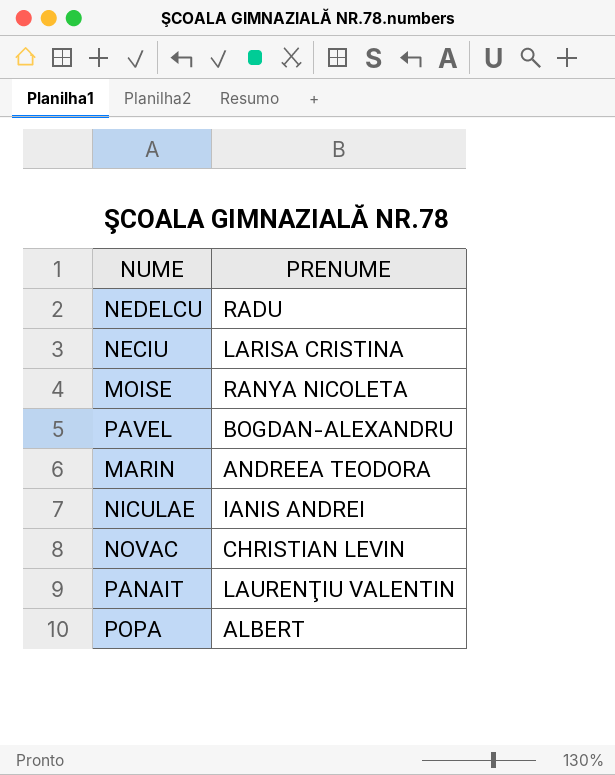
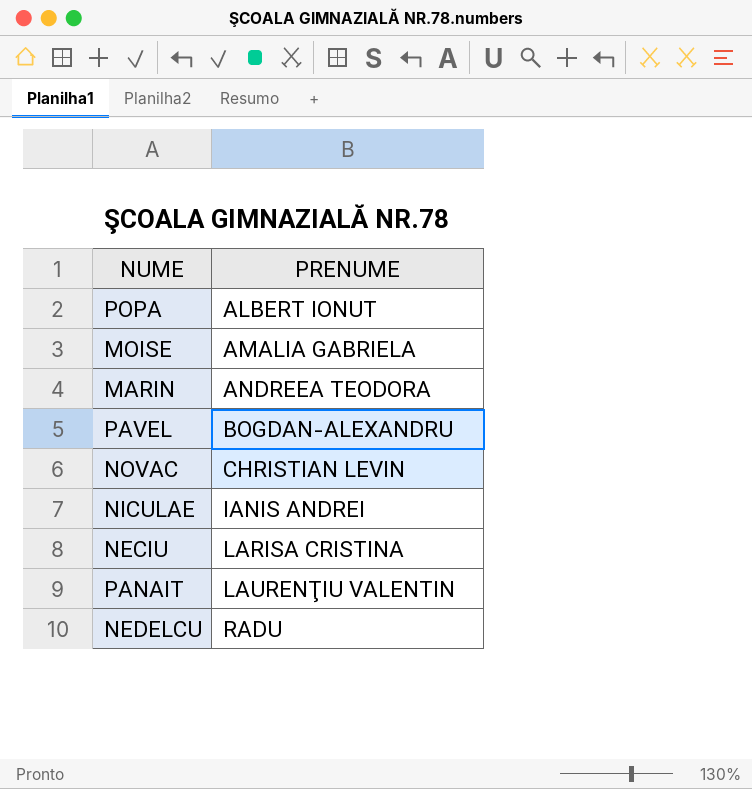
row order: none -> PRENUME ascending
POPA | PRENUME: ALBERT -> ALBERT IONUT
MOISE | PRENUME: RANYA NICOLETA -> AMALIA GABRIELA

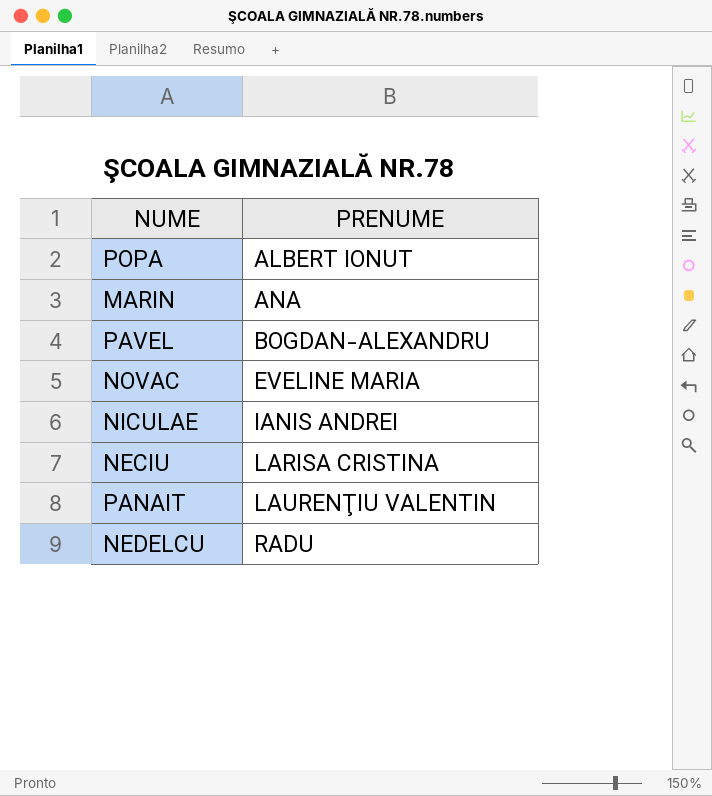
row MOISE: AMALIA GABRIELA -> none
MARIN | PRENUME: ANDREEA TEODORA -> ANA
NOVAC | PRENUME: CHRISTIAN LEVIN -> EVELINE MARIA

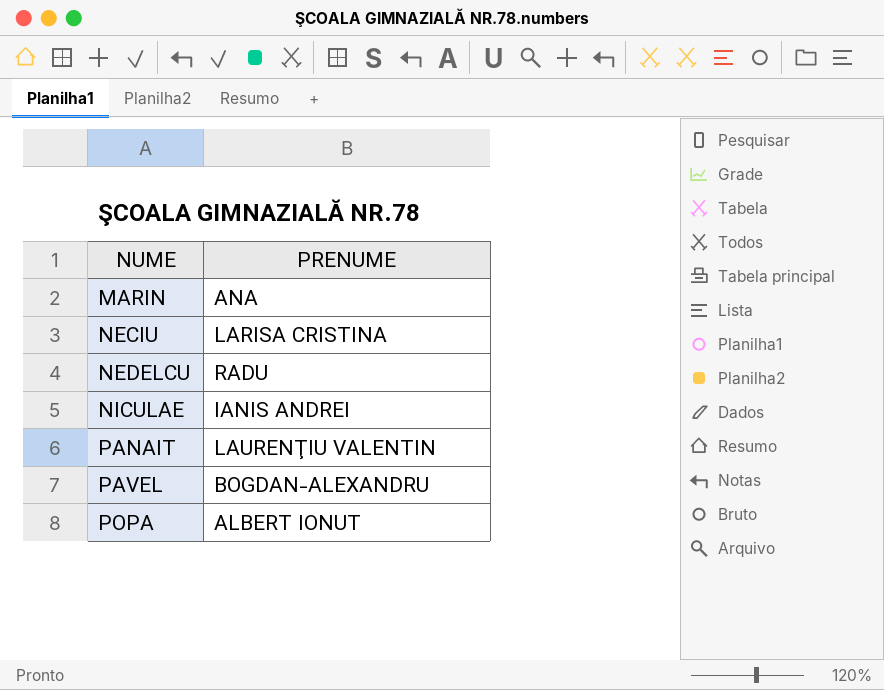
row order: PRENUME ascending -> NUME ascending
row NOVAC: EVELINE MARIA -> none

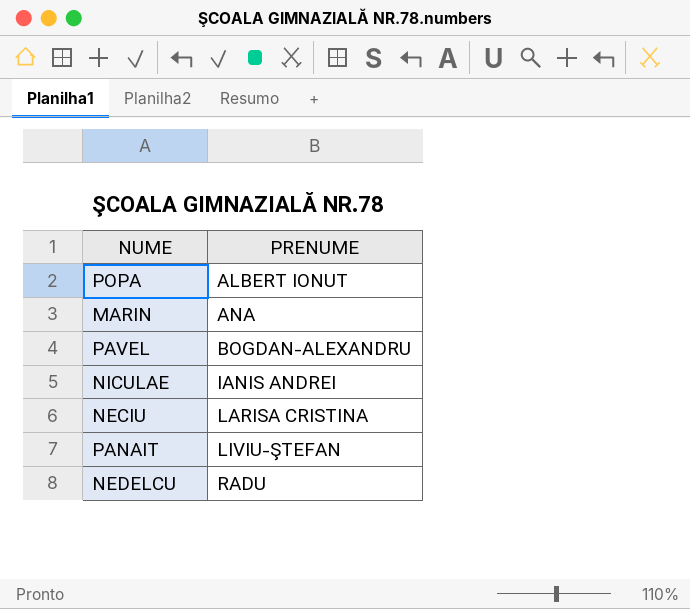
row order: NUME ascending -> PRENUME ascending
PANAIT | PRENUME: LAURENŢIU VALENTIN -> LIVIU-ŞTEFAN

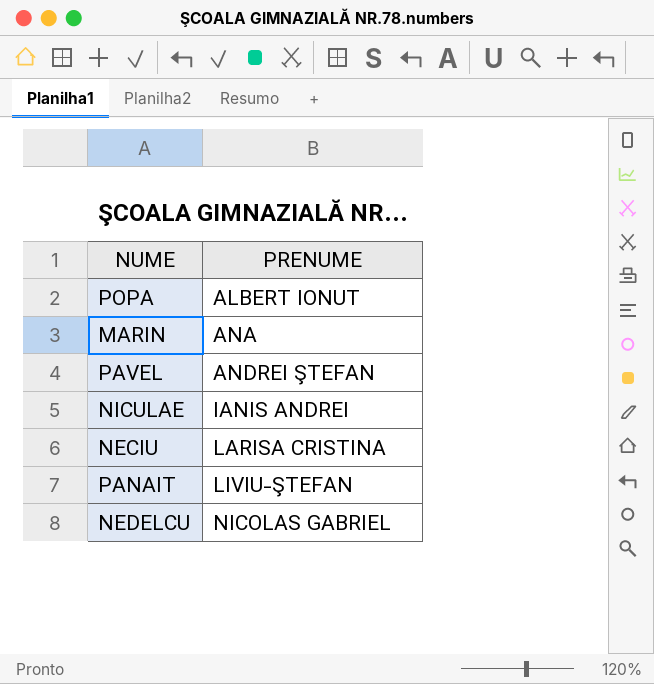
PAVEL | PRENUME: BOGDAN-ALEXANDRU -> ANDREI ŞTEFAN
NEDELCU | PRENUME: RADU -> NICOLAS GABRIEL

